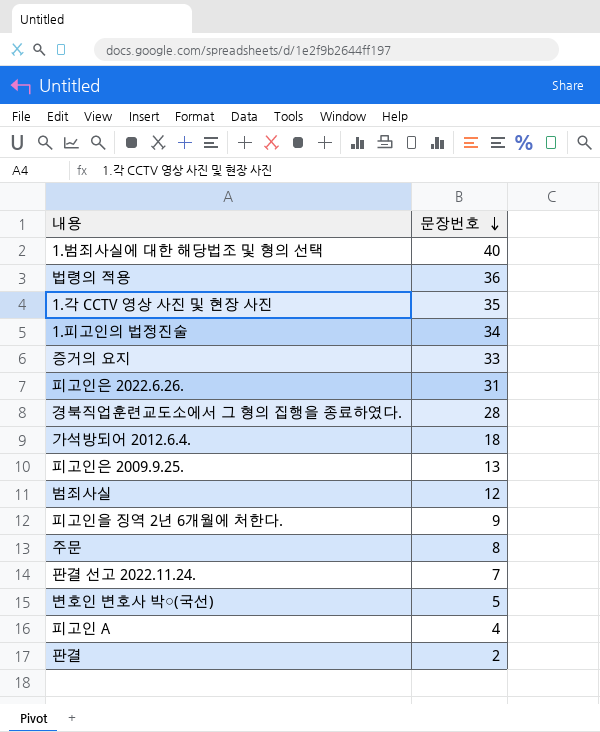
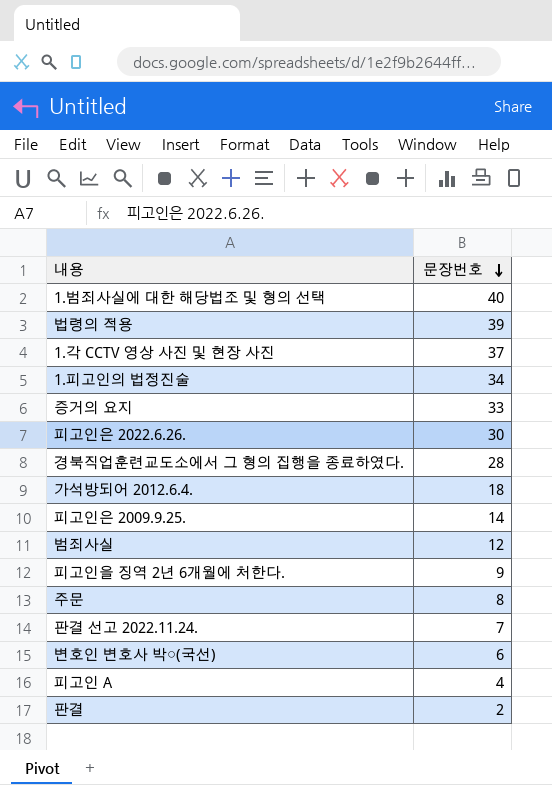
법령의 적용 | 문장번호: 36 -> 39
1.각 CCTV 영상 사진 및 현장 사진 | 문장번호: 35 -> 37
피고인은 2022.6.26. | 문장번호: 31 -> 30
피고인은 2009.9.25. | 문장번호: 13 -> 14
변호인 변호사 박○(국선) | 문장번호: 5 -> 6

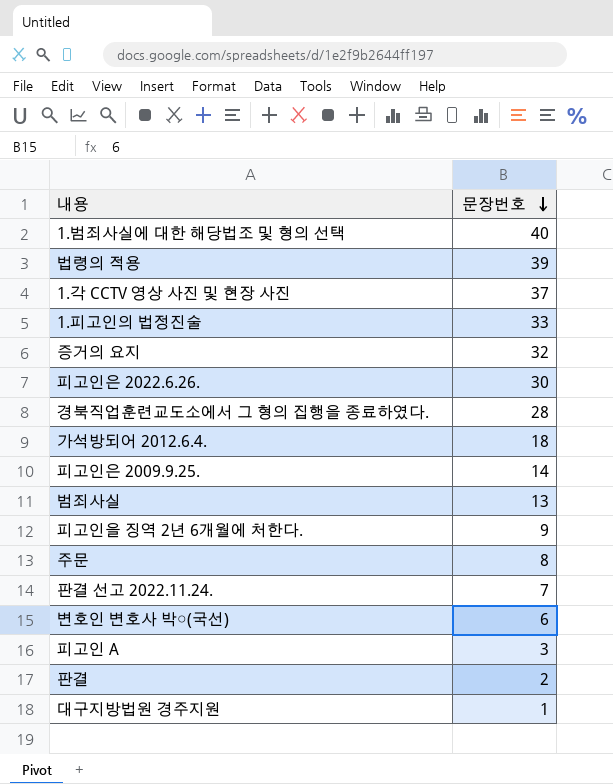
1.피고인의 법정진술 | 문장번호: 34 -> 33
증거의 요지 | 문장번호: 33 -> 32
범죄사실 | 문장번호: 12 -> 13
피고인 A | 문장번호: 4 -> 3
row 대구지방법원 경주지원: none -> 1

